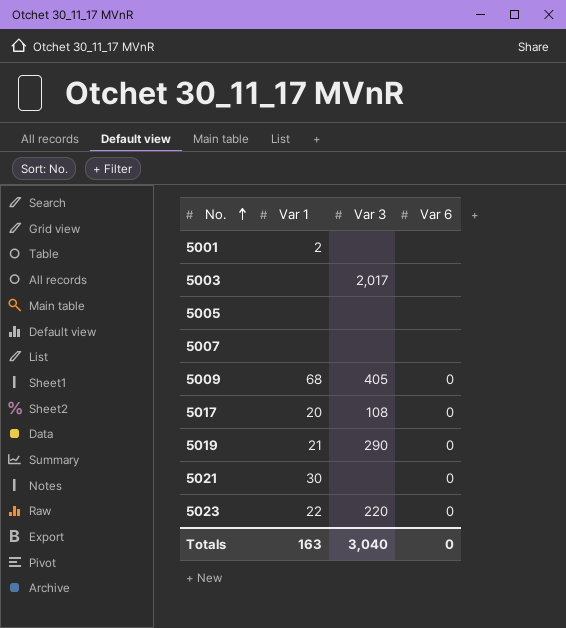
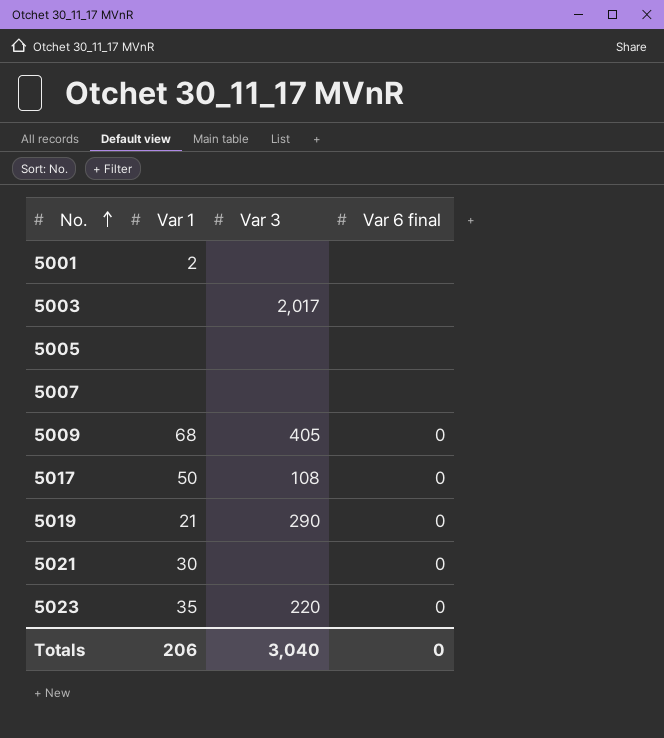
column name: Var 6 -> Var 6 final
5017 | Var 1: 20 -> 50
5023 | Var 1: 22 -> 35
Totals | Var 1: 163 -> 206

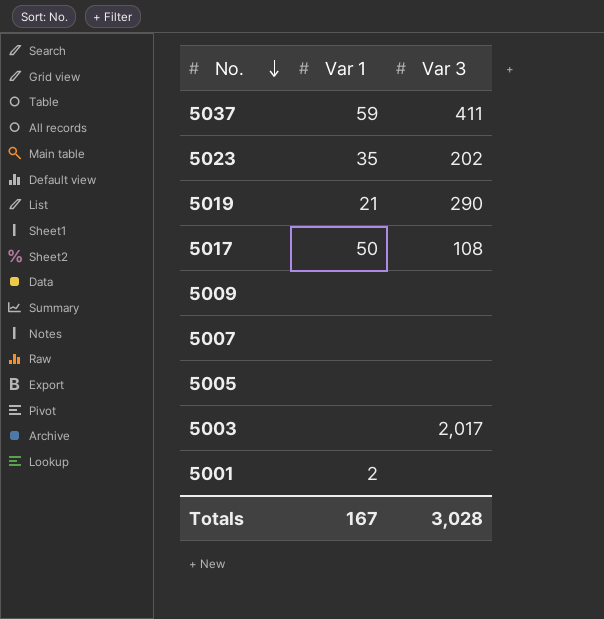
row order: No. ascending -> No. descending
column Var 6 final | position: 4 -> none
row 5021: 30 | none | 0 -> none
row 5037: none -> 59 | 411
5023 | Var 3: 220 -> 202
5009 | Var 1: 68 -> none
5009 | Var 3: 405 -> none
Totals | Var 1: 206 -> 167
Totals | Var 3: 3,040 -> 3,028

